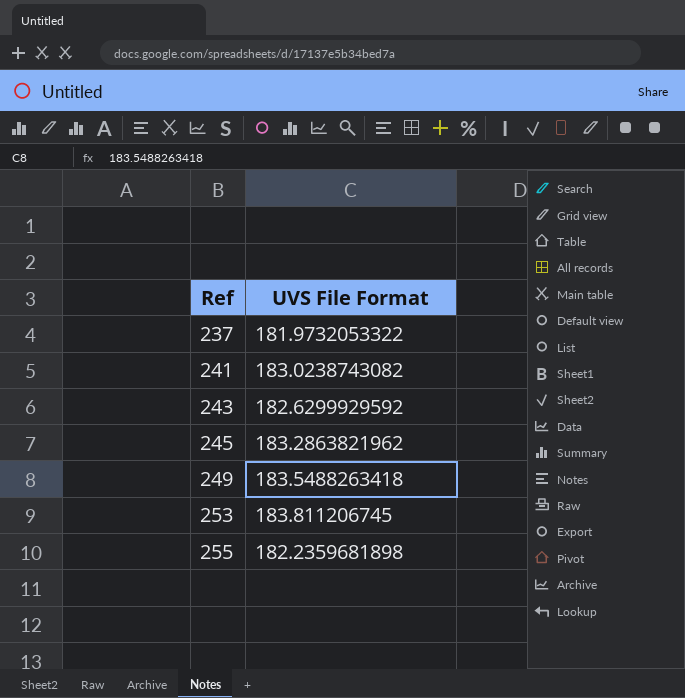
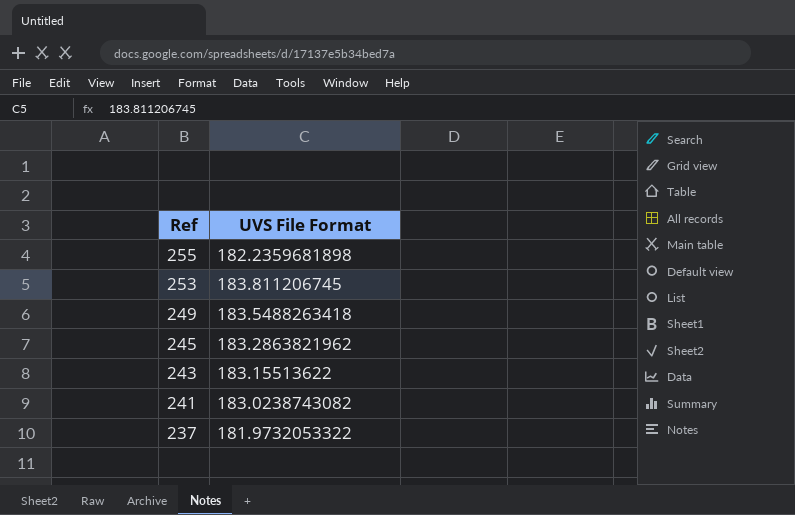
row order: Ref ascending -> Ref descending
243 | UVS File Format: 182.6299929592 -> 183.15513622

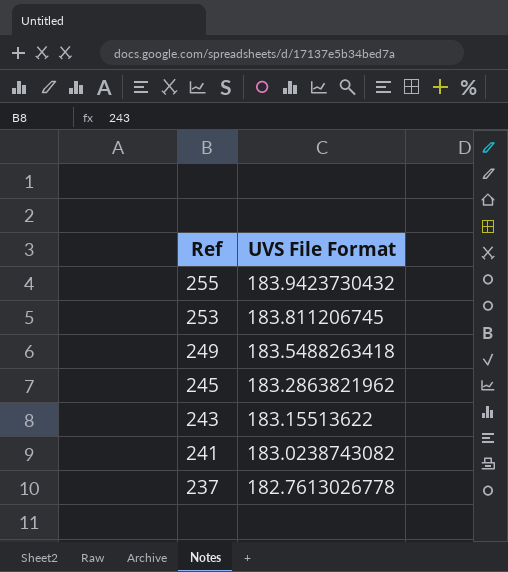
255 | UVS File Format: 182.2359681898 -> 183.9423730432
237 | UVS File Format: 181.9732053322 -> 182.7613026778

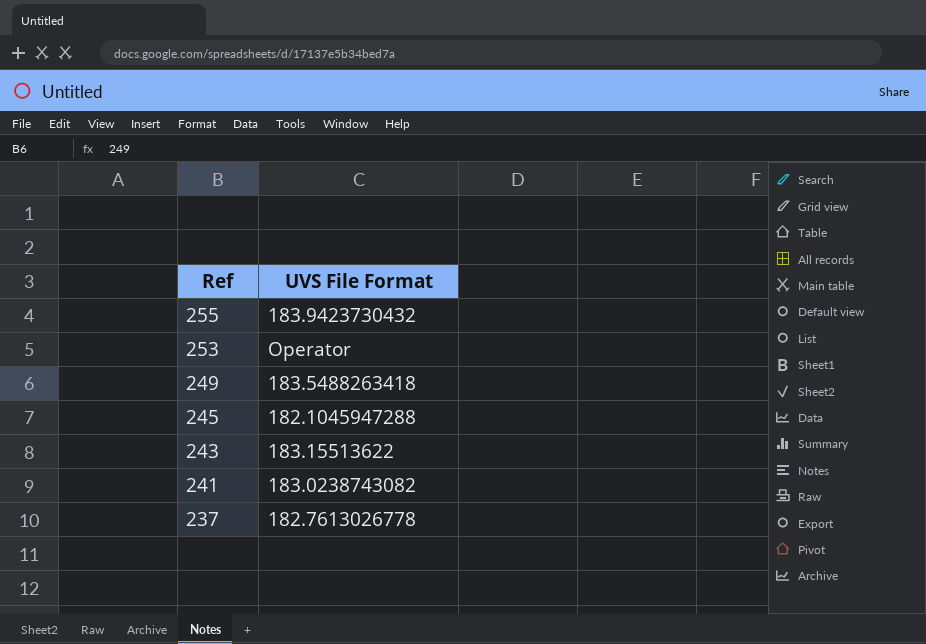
253 | UVS File Format: 183.811206745 -> Operator
245 | UVS File Format: 183.2863821962 -> 182.1045947288

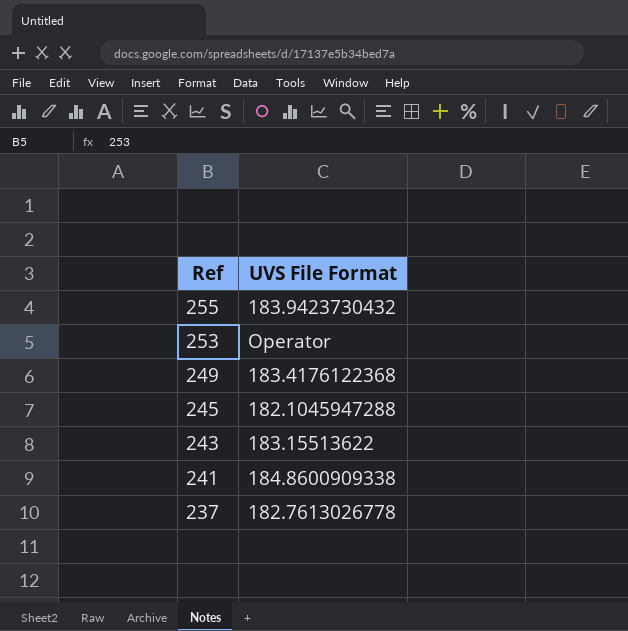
249 | UVS File Format: 183.5488263418 -> 183.4176122368
241 | UVS File Format: 183.0238743082 -> 184.8600909338

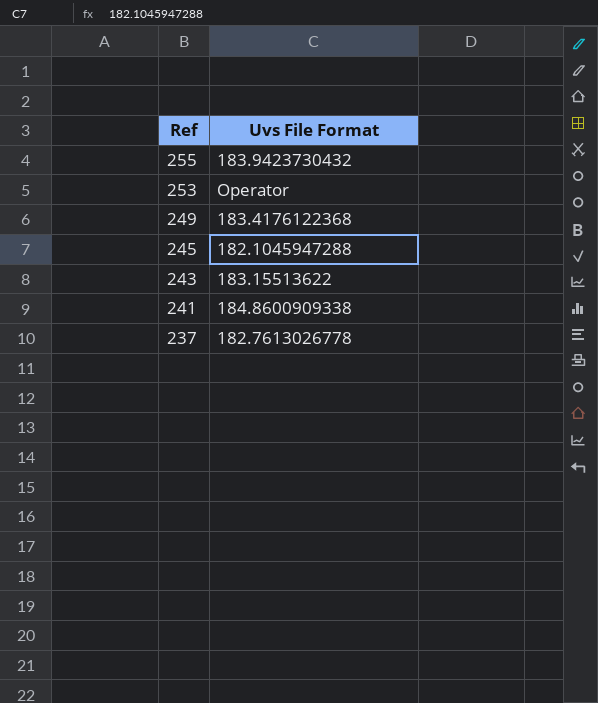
column name: UVS File Format -> Uvs File Format

